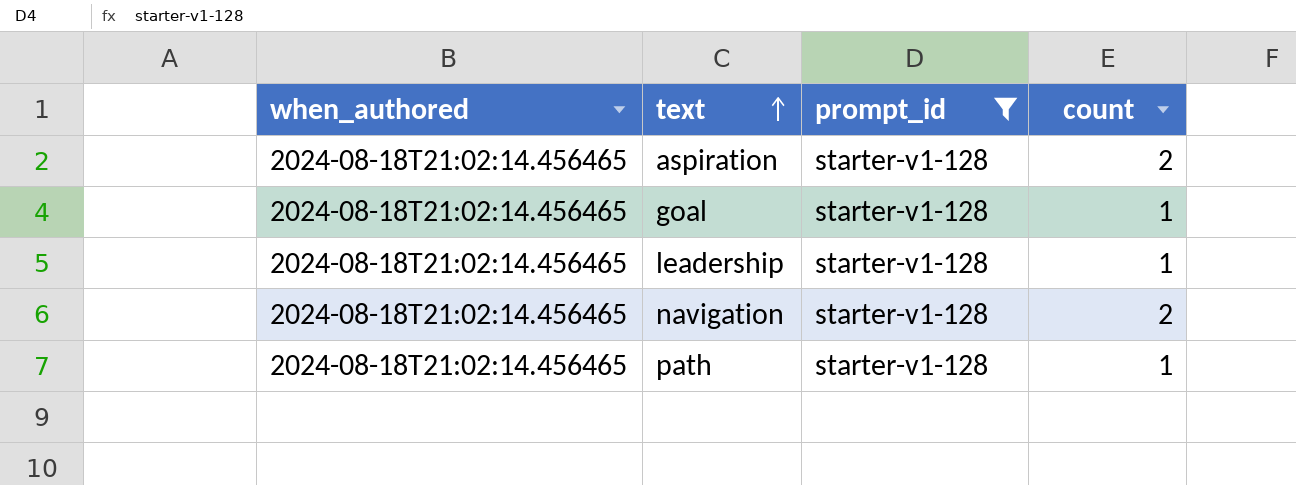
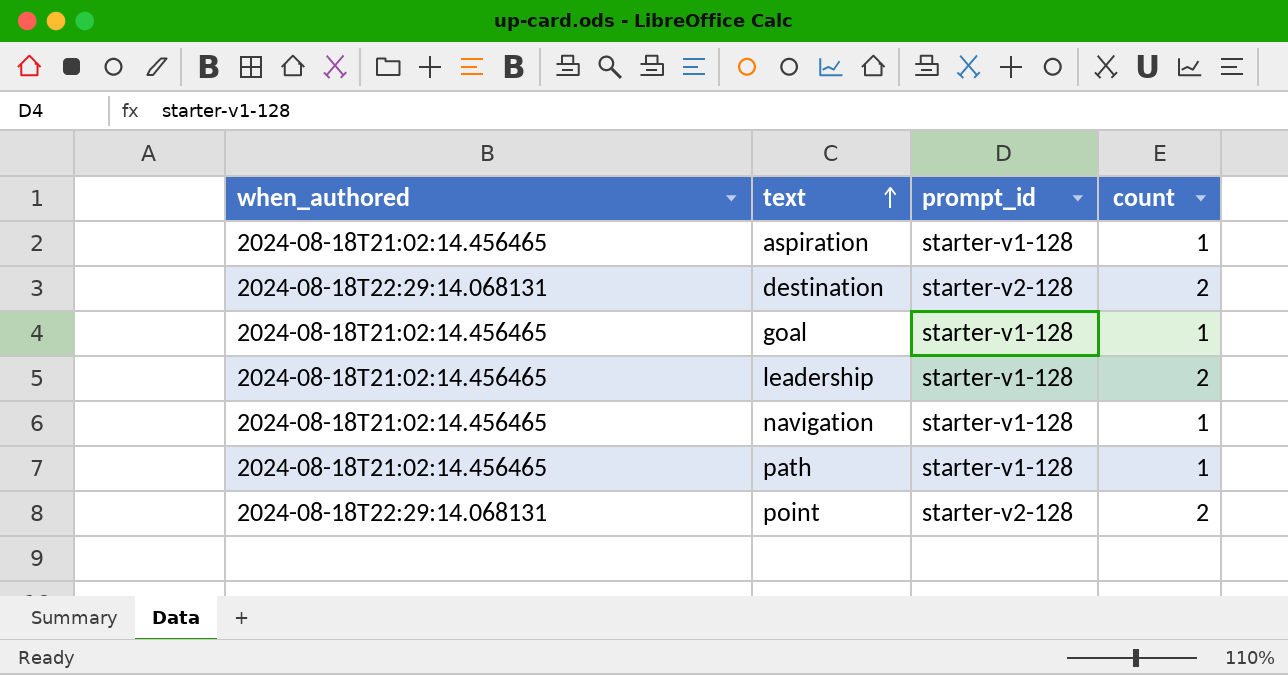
filter: prompt_id = starter-v1-128 -> none
aspiration | count: 2 -> 1
leadership | count: 1 -> 2
navigation | count: 2 -> 1

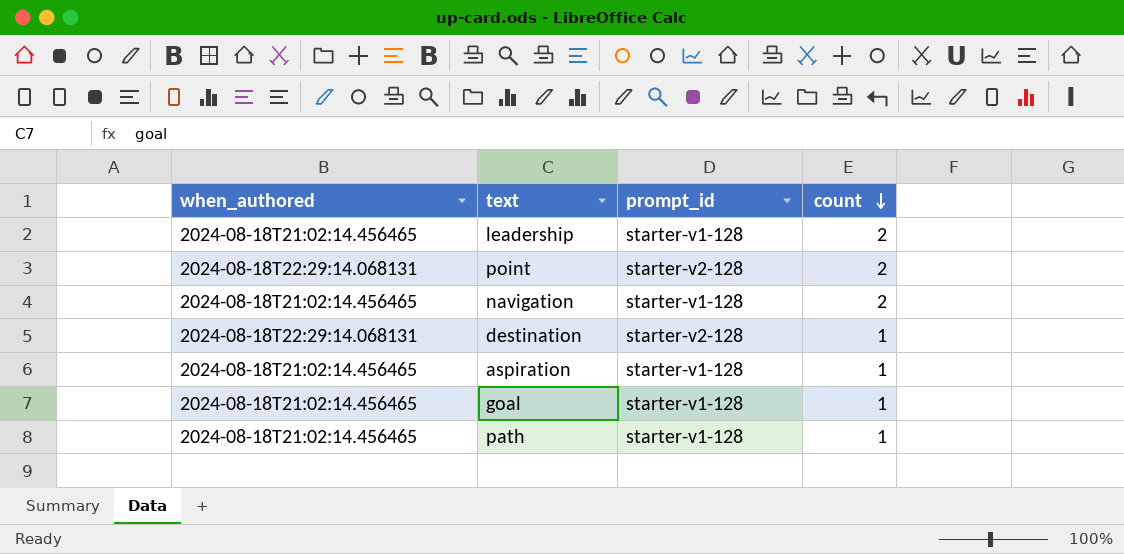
row order: text ascending -> count descending
navigation | count: 1 -> 2
destination | count: 2 -> 1

